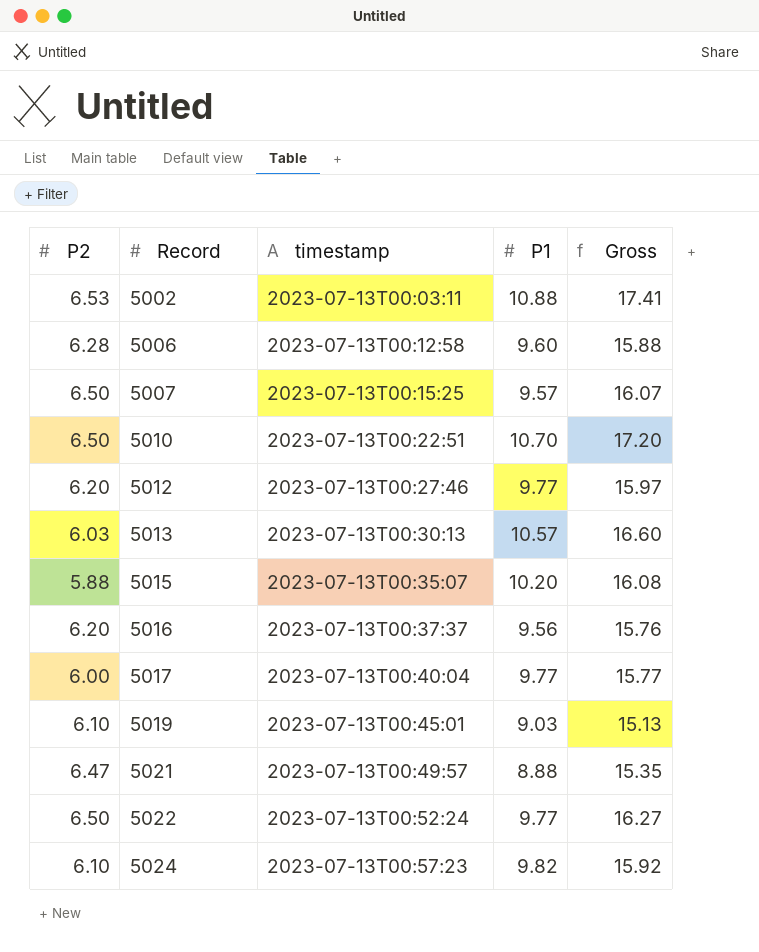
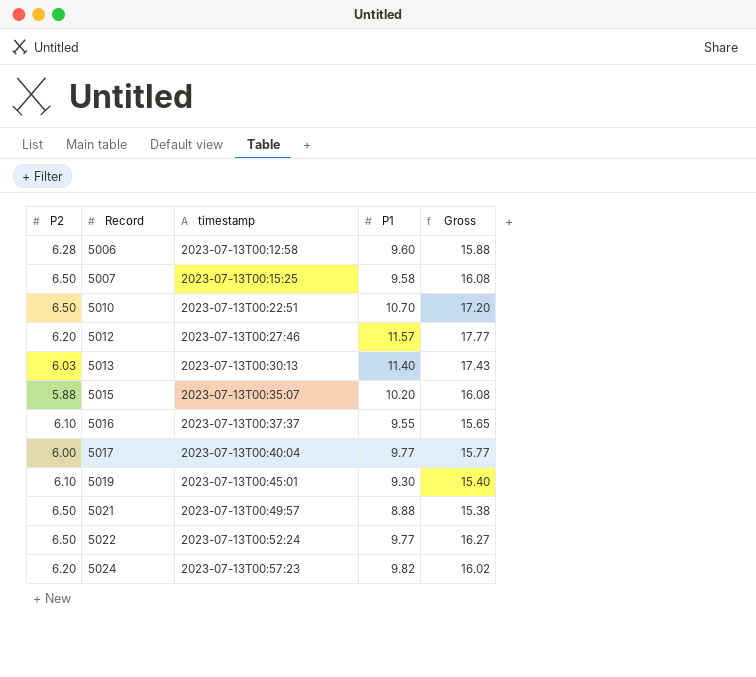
row 5002: 6.53 | 2023-07-13T00:03:11 | 10.88 | 17.41 -> none
5007 | P1: 9.57 -> 9.58
5007 | Gross: 16.07 -> 16.08
5012 | P1: 9.77 -> 11.57
5012 | Gross: 15.97 -> 17.77
5013 | P1: 10.57 -> 11.40
5013 | Gross: 16.60 -> 17.43
5016 | P2: 6.20 -> 6.10
5016 | P1: 9.56 -> 9.55
5016 | Gross: 15.76 -> 15.65
5019 | P1: 9.03 -> 9.30
5019 | Gross: 15.13 -> 15.40
5021 | P2: 6.47 -> 6.50
5021 | Gross: 15.35 -> 15.38
5024 | P2: 6.10 -> 6.20
5024 | Gross: 15.92 -> 16.02

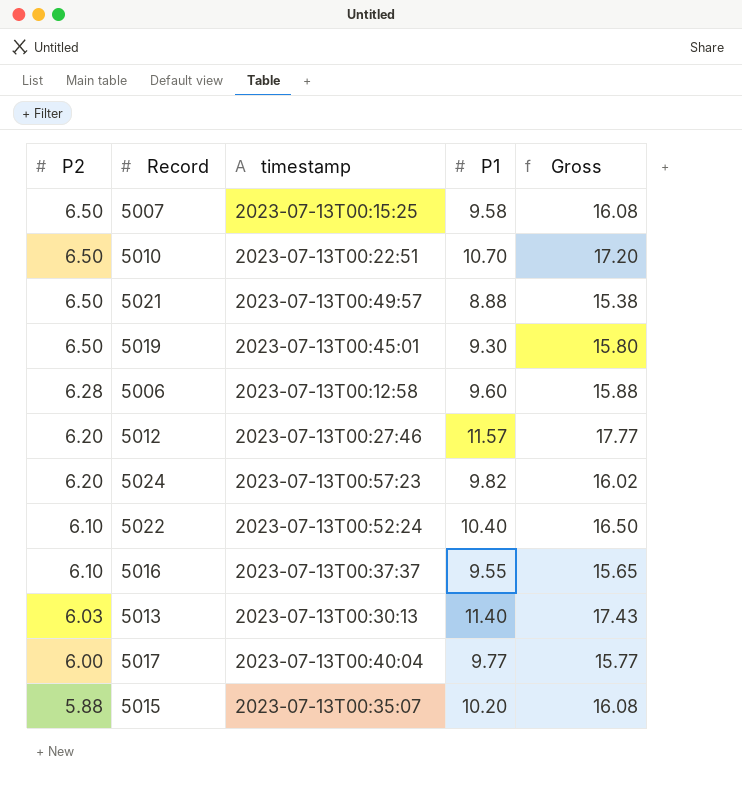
row order: Record ascending -> P2 descending
5019 | P2: 6.10 -> 6.50
5019 | Gross: 15.40 -> 15.80
5022 | P2: 6.50 -> 6.10
5022 | P1: 9.77 -> 10.40
5022 | Gross: 16.27 -> 16.50

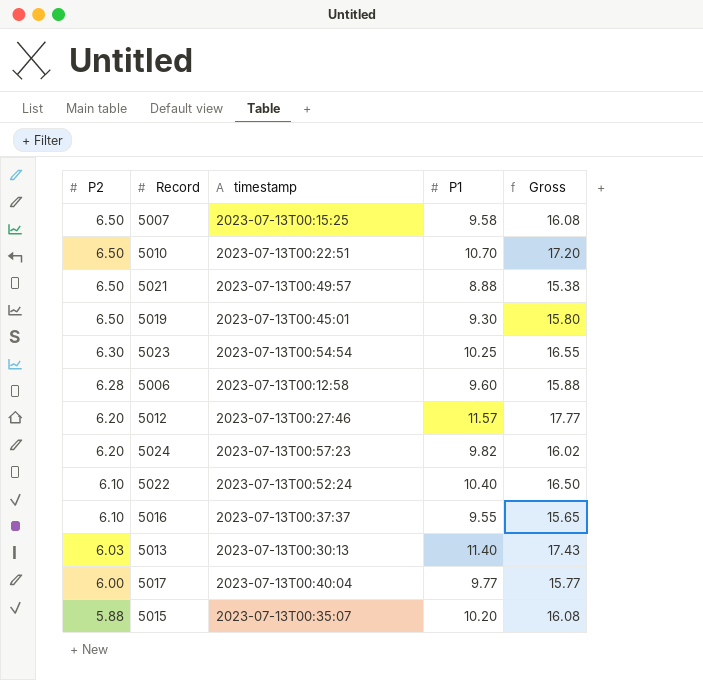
row 5023: none -> 6.30 | 2023-07-13T00:54:54 | 10.25 | 16.55

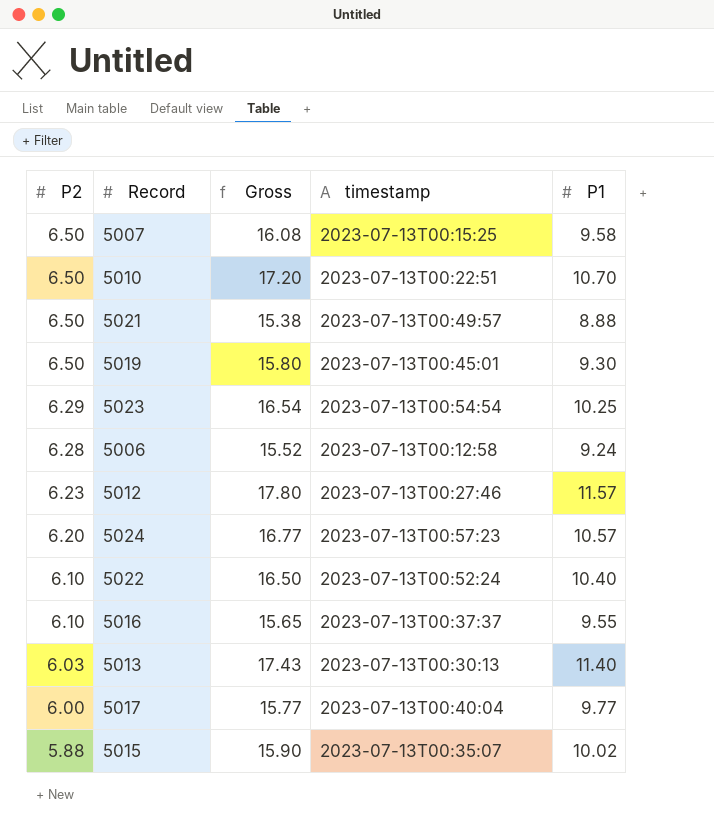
column Gross | position: 5 -> 3
5023 | P2: 6.30 -> 6.29
5023 | Gross: 16.55 -> 16.54
5006 | Gross: 15.88 -> 15.52
5006 | P1: 9.60 -> 9.24
5012 | P2: 6.20 -> 6.23
5012 | Gross: 17.77 -> 17.80
5024 | Gross: 16.02 -> 16.77
5024 | P1: 9.82 -> 10.57
5015 | Gross: 16.08 -> 15.90
5015 | P1: 10.20 -> 10.02

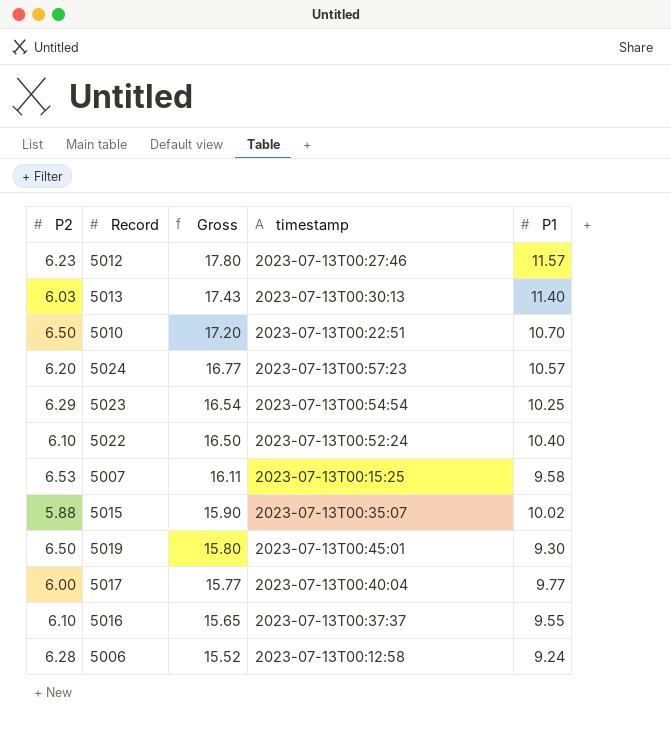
row order: P2 descending -> Gross descending
row 5021: 6.50 | 15.38 | 2023-07-13T00:49:57 | 8.88 -> none
5007 | P2: 6.50 -> 6.53
5007 | Gross: 16.08 -> 16.11

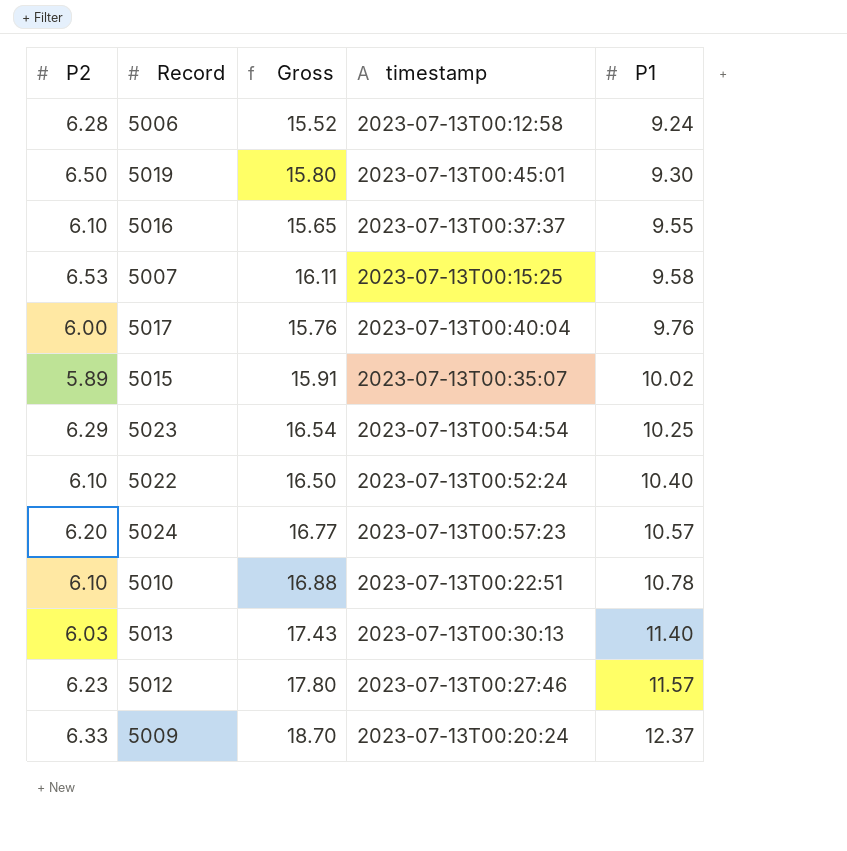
row order: Gross descending -> P1 ascending
5017 | Gross: 15.77 -> 15.76
5017 | P1: 9.77 -> 9.76
5015 | P2: 5.88 -> 5.89
5015 | Gross: 15.90 -> 15.91
5010 | P2: 6.50 -> 6.10
5010 | Gross: 17.20 -> 16.88
5010 | P1: 10.70 -> 10.78
row 5009: none -> 6.33 | 18.70 | 2023-07-13T00:20:24 | 12.37

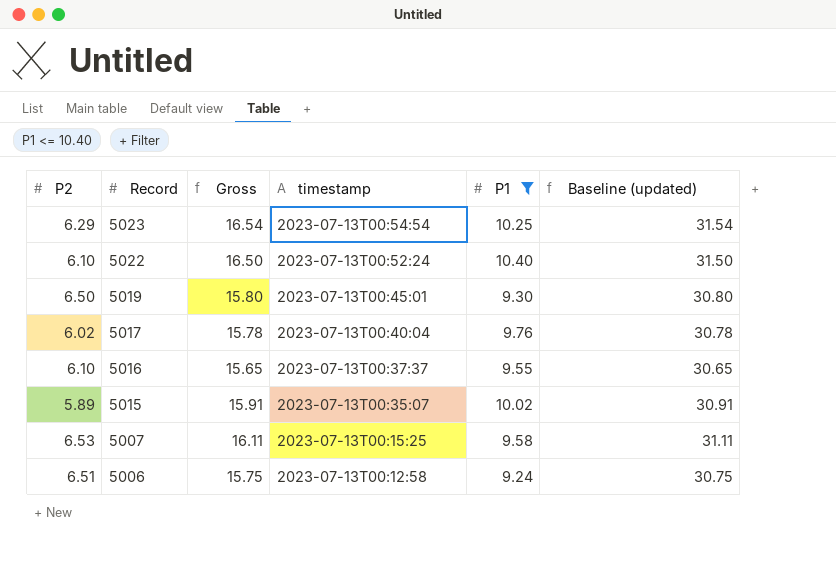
filter: none -> P1 <= 10.40
row order: P1 ascending -> Record descending
column Baseline (updated) | formula: none -> [Gross] + 15
5017 | P2: 6.00 -> 6.02
5017 | Gross: 15.76 -> 15.78
5006 | P2: 6.28 -> 6.51
5006 | Gross: 15.52 -> 15.75

